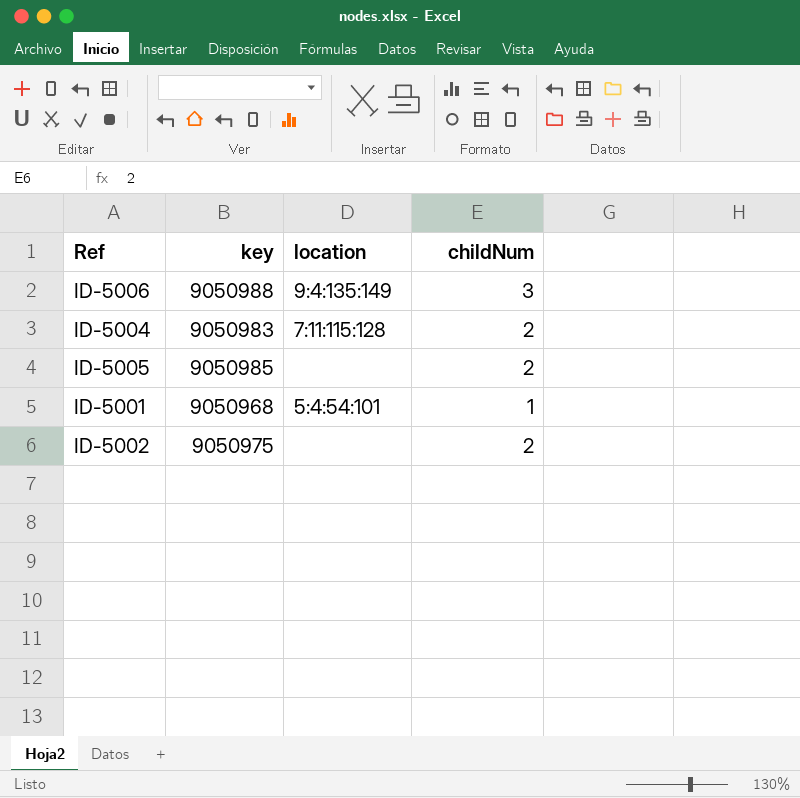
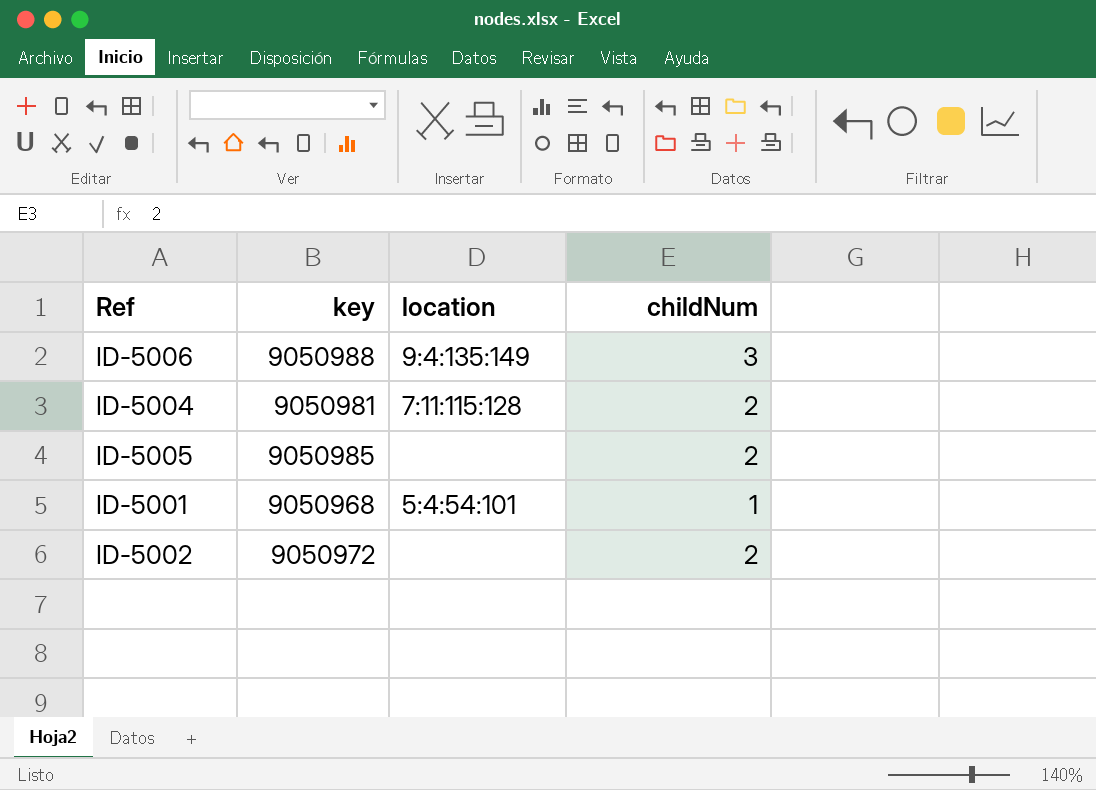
ID-5004 | key: 9050983 -> 9050981
ID-5002 | key: 9050975 -> 9050972

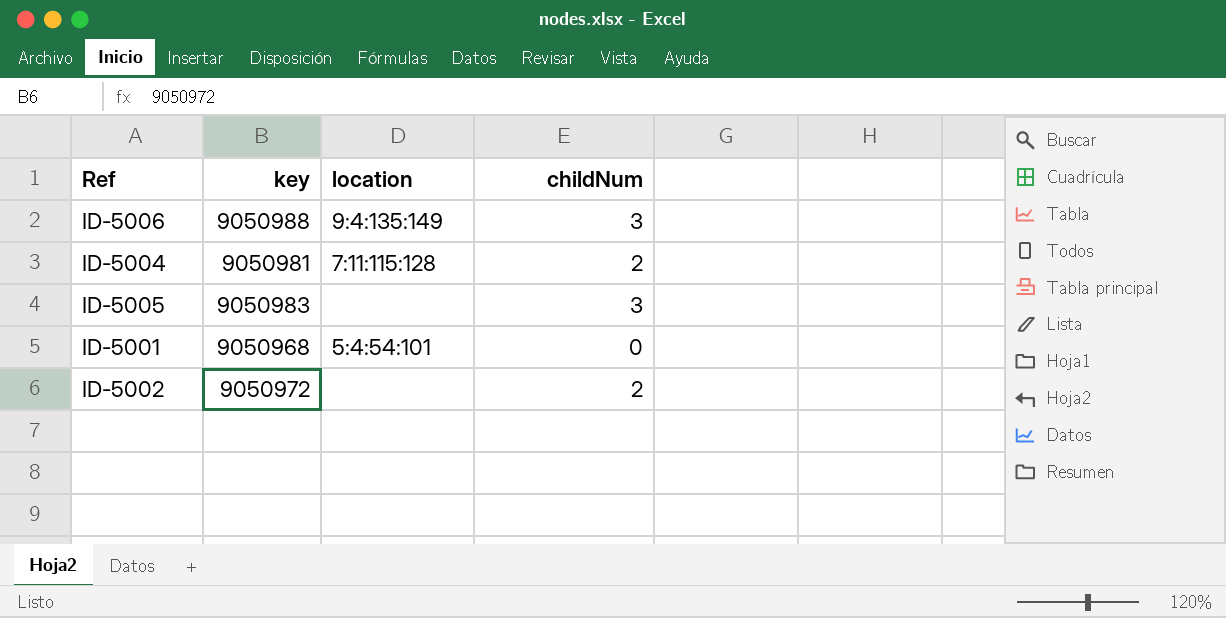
ID-5005 | key: 9050985 -> 9050983
ID-5005 | childNum: 2 -> 3
ID-5001 | childNum: 1 -> 0

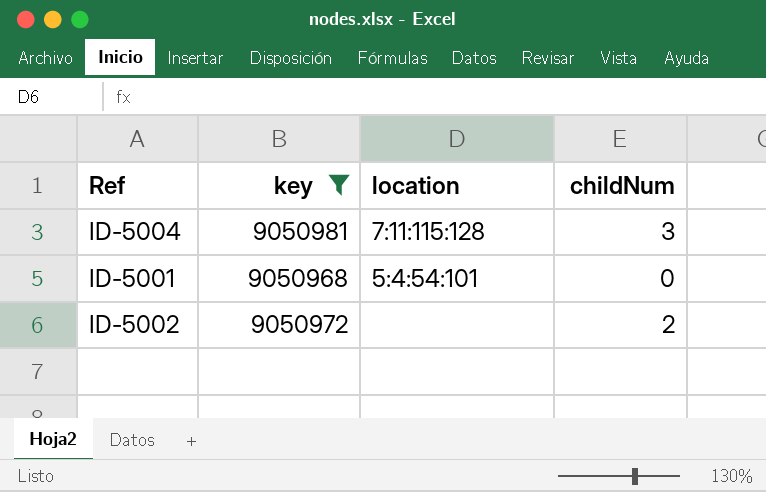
filter: none -> key <= 9050981
ID-5004 | childNum: 2 -> 3

